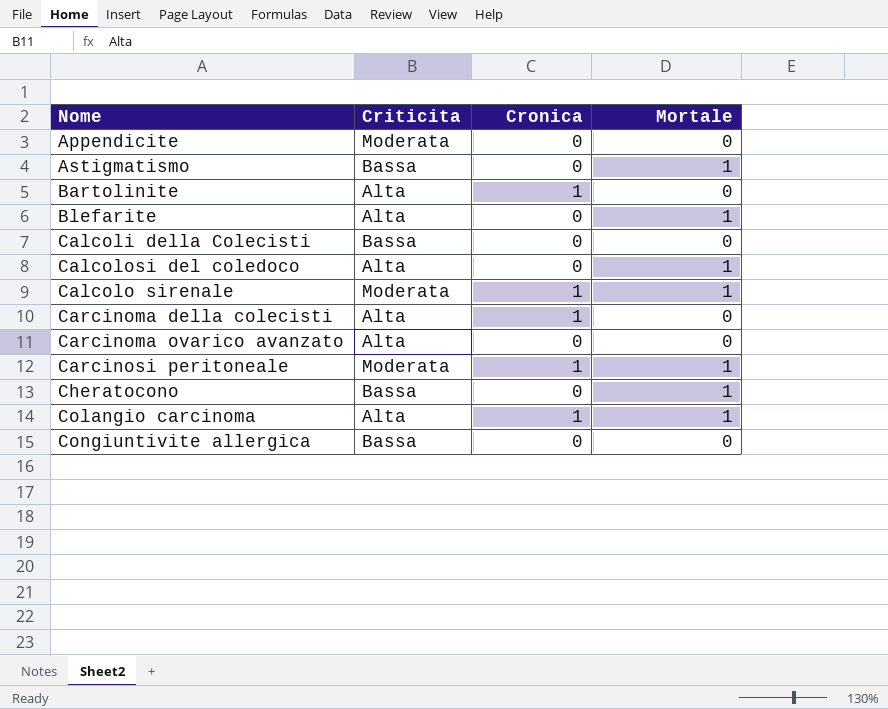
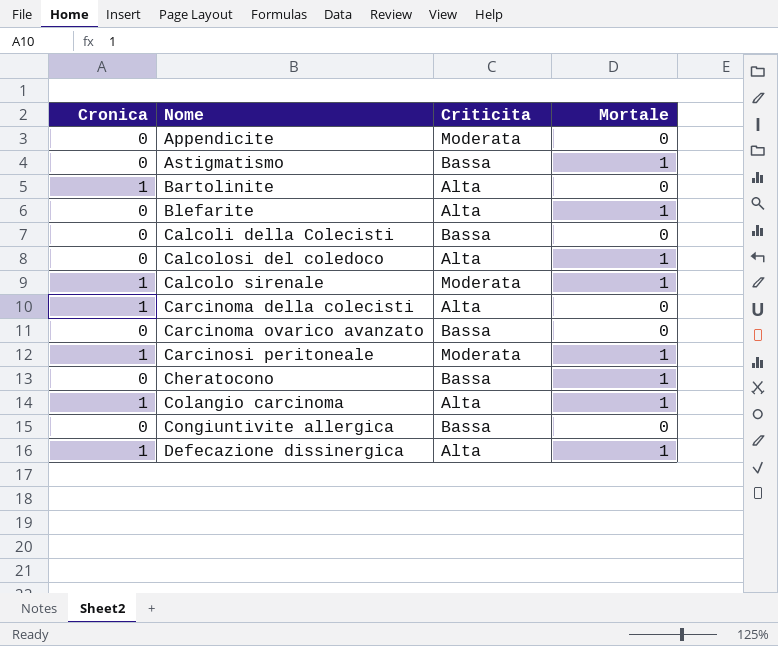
column Cronica | position: 3 -> 1
Carcinoma ovarico avanzato | Criticita: Alta -> Bassa
row Defecazione dissinergica: none -> 1 | Alta | 1

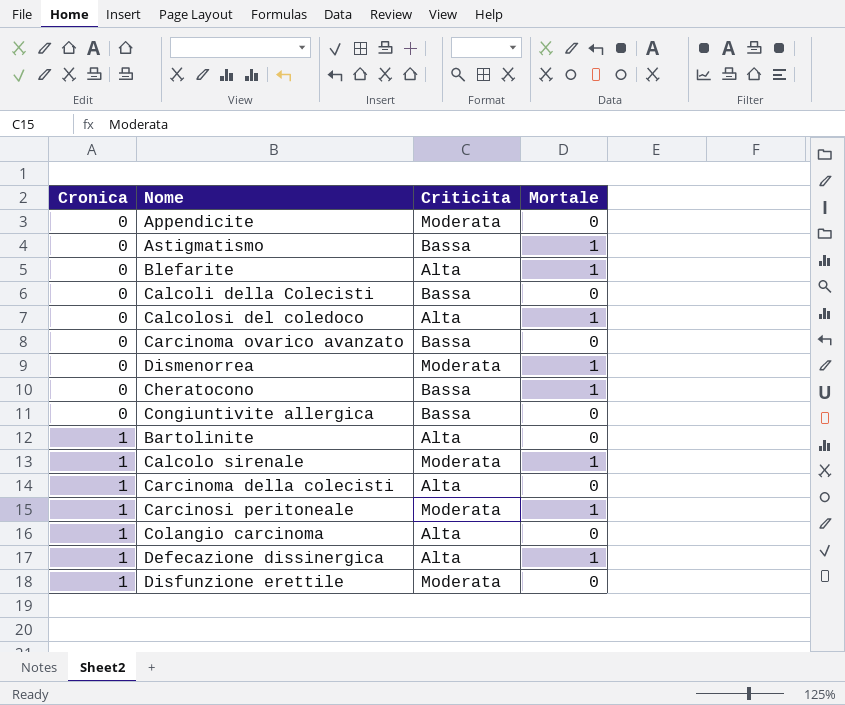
row order: none -> Cronica ascending
row Dismenorrea: none -> 0 | Moderata | 1
Colangio carcinoma | Mortale: 1 -> 0
row Disfunzione erettile: none -> 1 | Moderata | 0

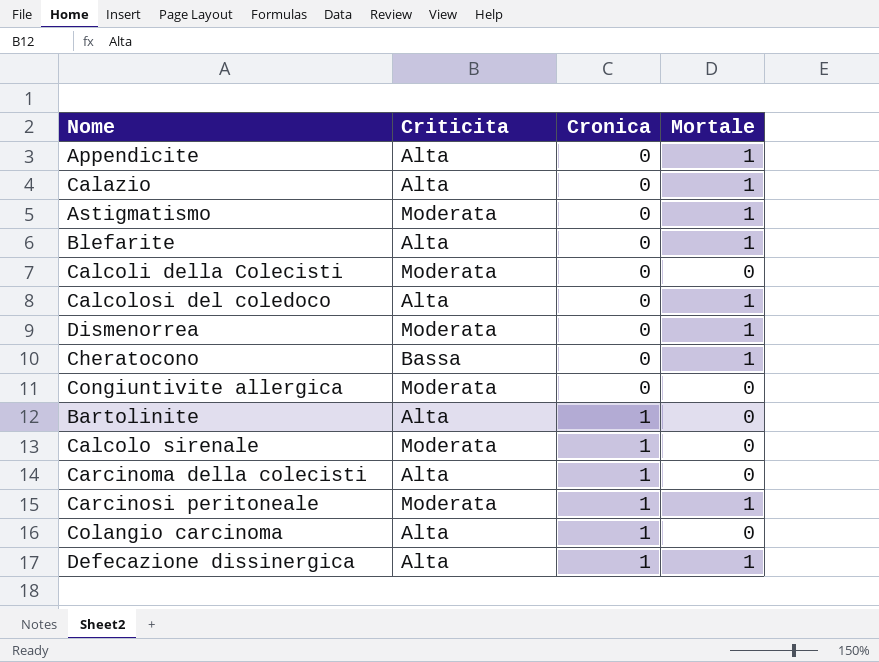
column Cronica | position: 1 -> 3
row Carcinoma ovarico avanzato: 0 | Bassa | 0 -> none
row Disfunzione erettile: 1 | Moderata | 0 -> none
Appendicite | Criticita: Moderata -> Alta
Appendicite | Mortale: 0 -> 1
row Calazio: none -> Alta | 0 | 1
Astigmatismo | Criticita: Bassa -> Moderata
Calcoli della Colecisti | Criticita: Bassa -> Moderata
Congiuntivite allergica | Criticita: Bassa -> Moderata
Calcolo sirenale | Mortale: 1 -> 0

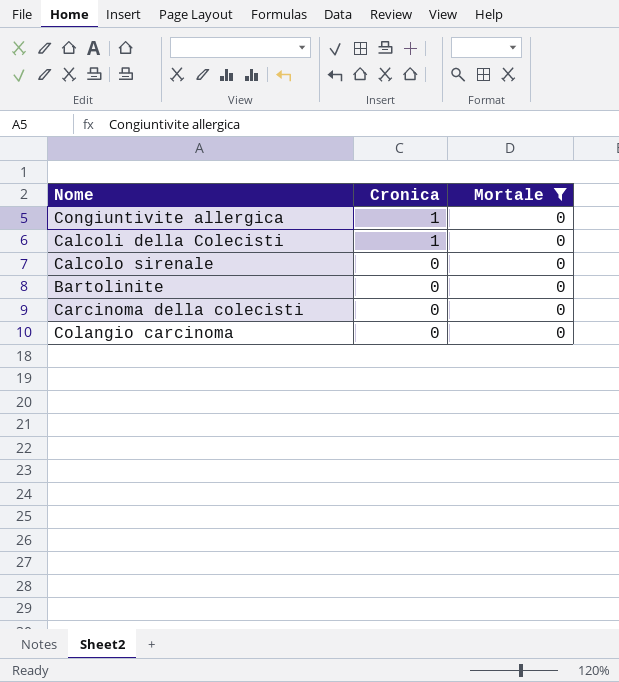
filter: none -> Mortale = 0
row order: Cronica ascending -> Cronica descending
column Criticita | position: 2 -> none
Congiuntivite allergica | Cronica: 0 -> 1
Calcoli della Colecisti | Cronica: 0 -> 1
Calcolo sirenale | Cronica: 1 -> 0
Bartolinite | Cronica: 1 -> 0
Carcinoma della colecisti | Cronica: 1 -> 0
Colangio carcinoma | Cronica: 1 -> 0

